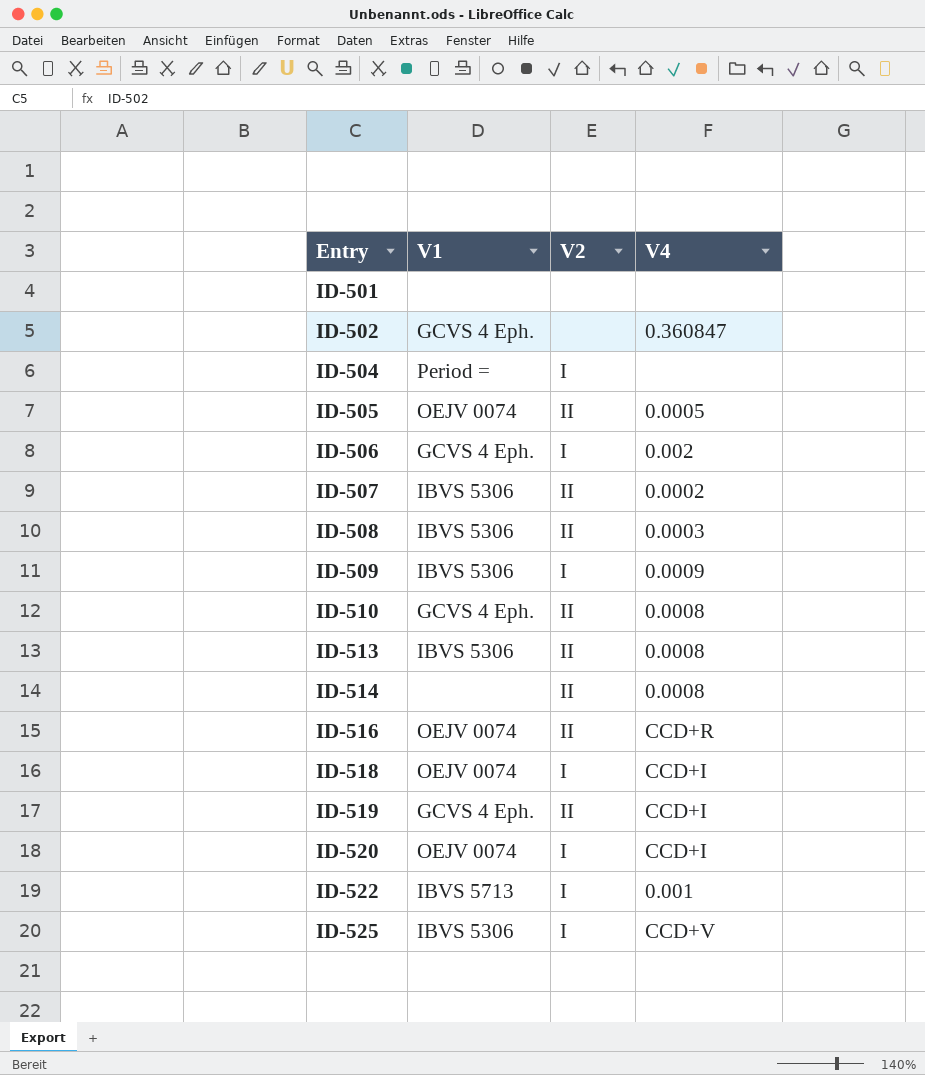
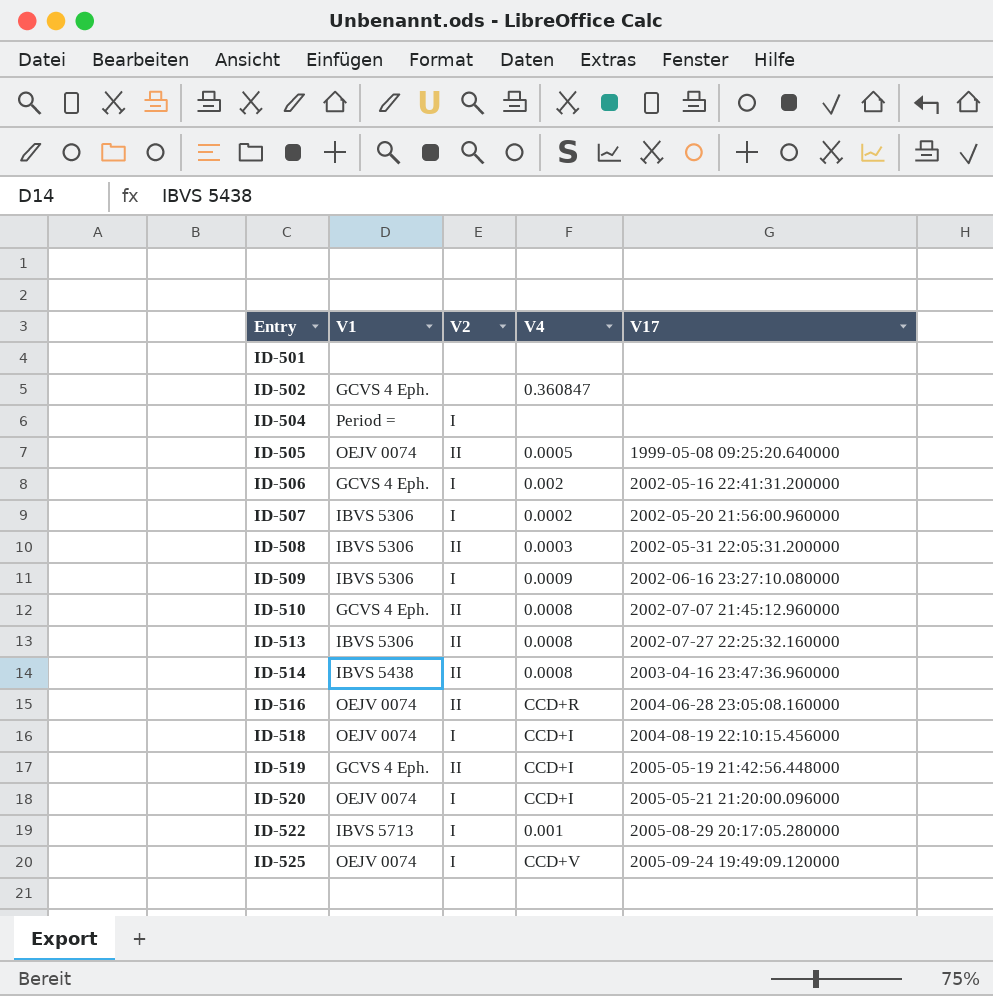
column V17 | position: none -> 5
ID-507 | V2: II -> I
ID-514 | V1: none -> IBVS 5438
ID-525 | V1: IBVS 5306 -> OEJV 0074

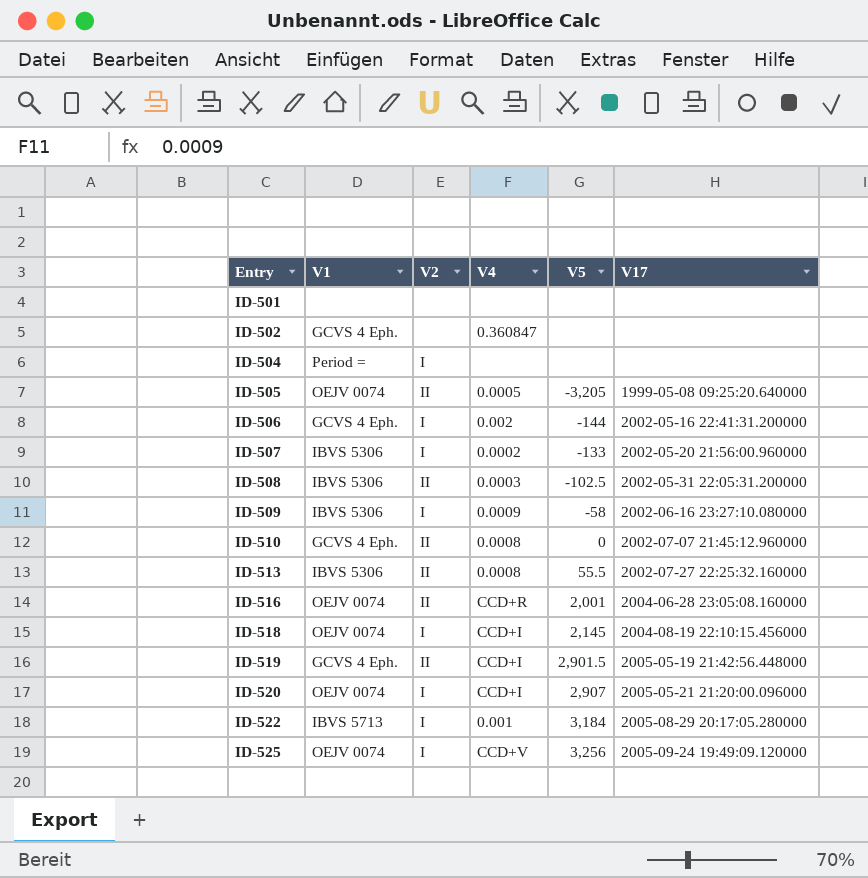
column V5 | position: none -> 5
row ID-514: IBVS 5438 | II | 0.0008 | 2003-04-16 23:47:36.960000 -> none

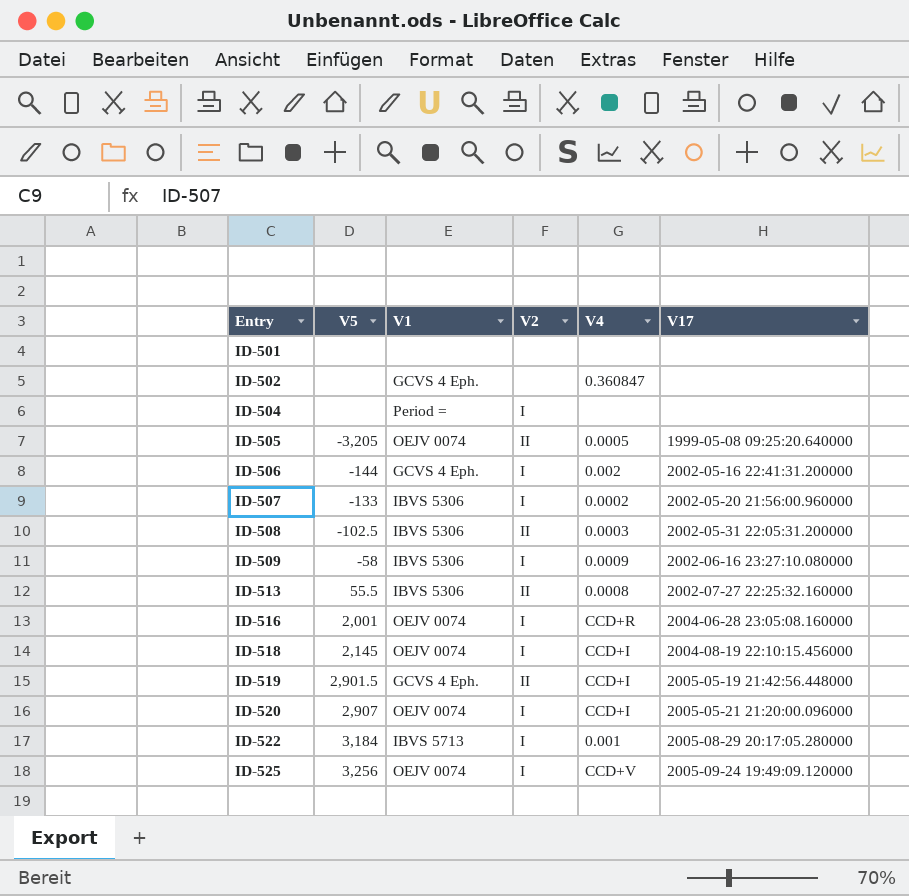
column V5 | position: 5 -> 2
row ID-510: GCVS 4 Eph. | II | 0.0008 | 0 | 2002-07-07 21:45:12.960000 -> none
ID-516 | V2: II -> I

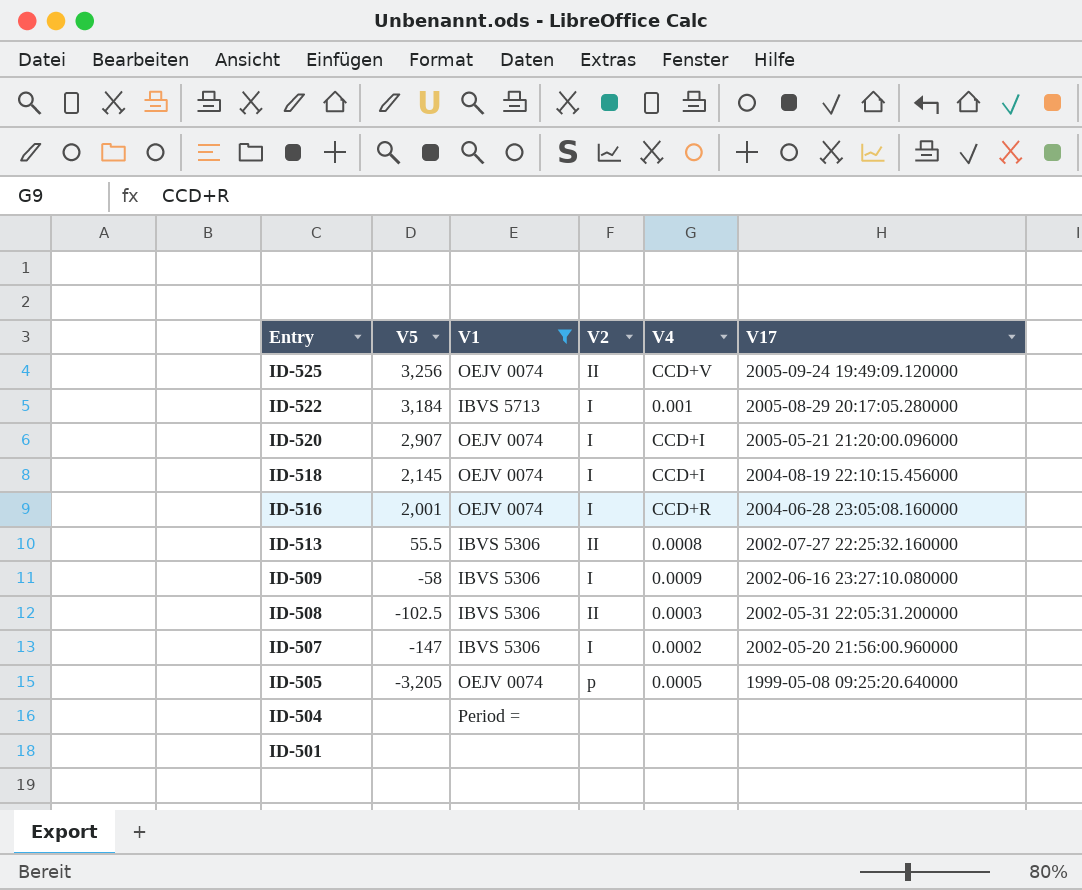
filter: none -> V1 != GCVS 4 Eph.
row order: Entry ascending -> Entry descending
ID-525 | V2: I -> II
ID-507 | V5: -133 -> -147
ID-505 | V2: II -> p
ID-504 | V2: I -> none

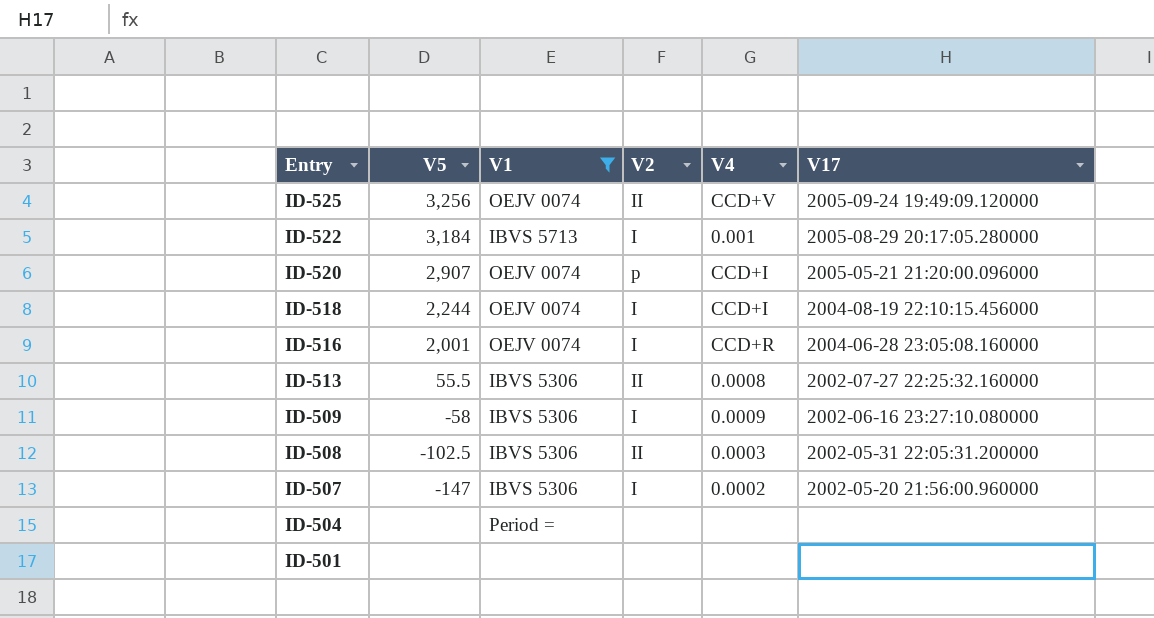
row ID-505: -3,205 | OEJV 0074 | p | 0.0005 | 1999-05-08 09:25:20.640000 -> none
ID-520 | V2: I -> p
ID-518 | V5: 2,145 -> 2,244

